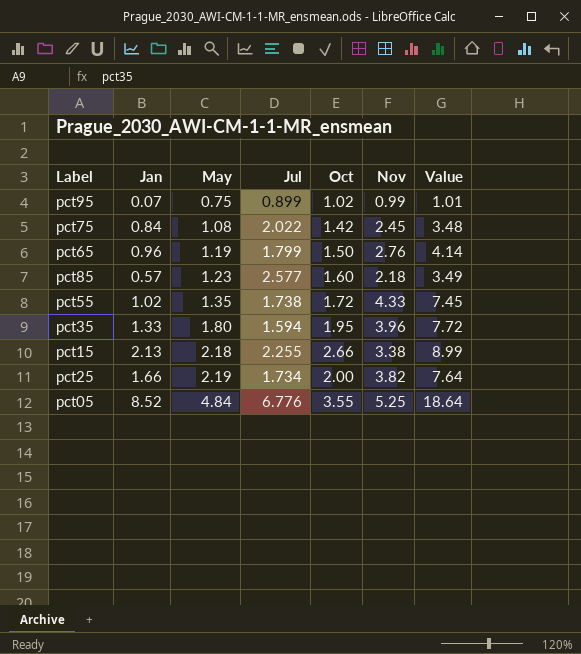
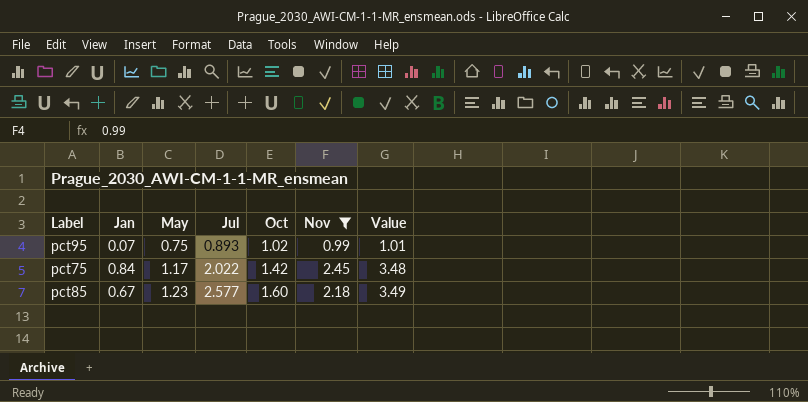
filter: none -> Nov <= 2.45
pct95 | Jul: 0.899 -> 0.893
pct75 | May: 1.08 -> 1.17
pct85 | Jan: 0.57 -> 0.67

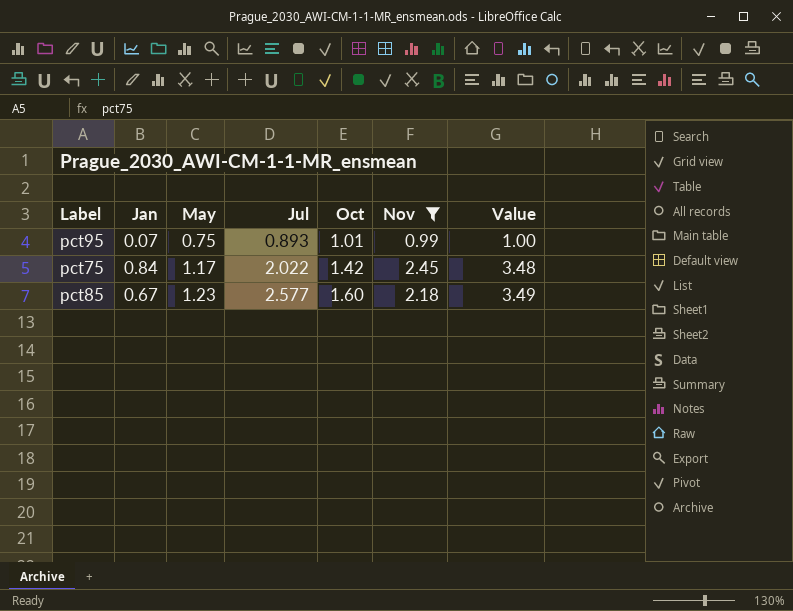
pct95 | Oct: 1.02 -> 1.01
pct95 | Value: 1.01 -> 1.00

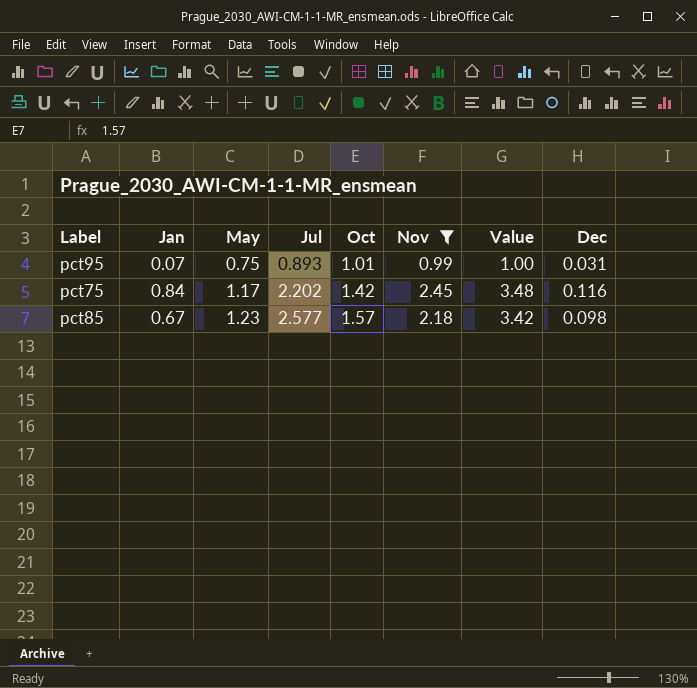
column Dec | position: none -> 8
pct75 | Jul: 2.022 -> 2.202
pct85 | Oct: 1.60 -> 1.57
pct85 | Value: 3.49 -> 3.42

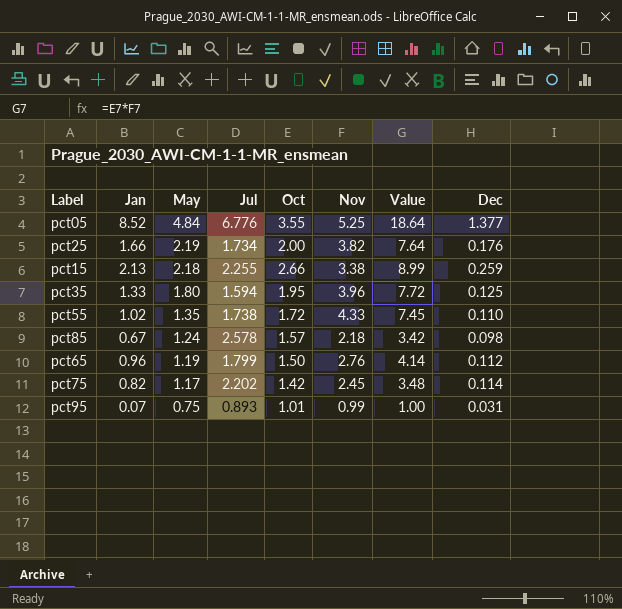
filter: Nov <= 2.45 -> none
row order: May ascending -> May descending
pct85 | May: 1.23 -> 1.24
pct85 | Jul: 2.577 -> 2.578
pct75 | Jan: 0.84 -> 0.82
pct75 | Dec: 0.116 -> 0.114

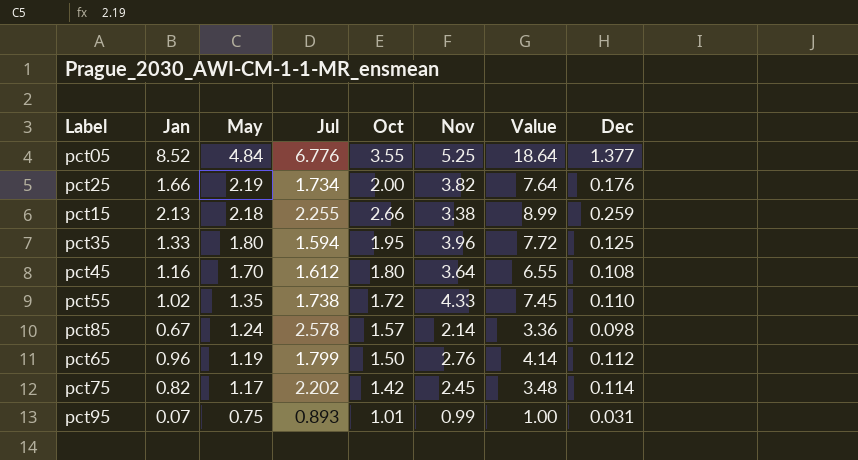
row pct45: none -> 1.16 | 1.70 | 1.612 | 1.80 | 3.64 | 6.55 | 0.108
pct85 | Nov: 2.18 -> 2.14
pct85 | Value: 3.42 -> 3.36

